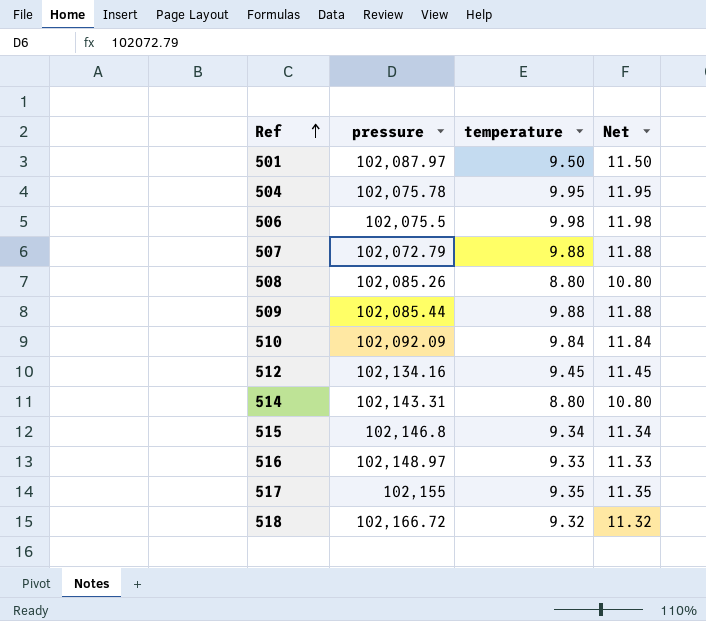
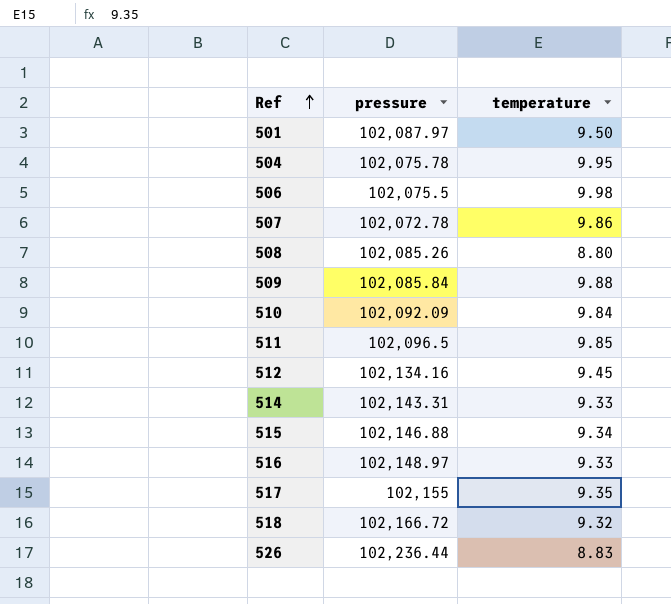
column Net | formula: [temperature] + 2 -> none
507 | pressure: 102,072.79 -> 102,072.78
507 | temperature: 9.88 -> 9.86
509 | pressure: 102,085.44 -> 102,085.84
row 511: none -> 102,096.5 | 9.85
514 | temperature: 8.80 -> 9.33
515 | pressure: 102,146.8 -> 102,146.88
row 526: none -> 102,236.44 | 8.83

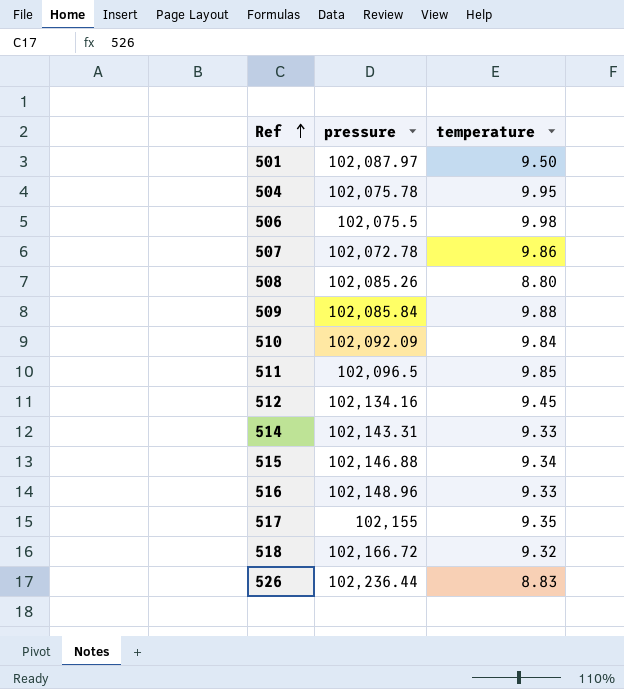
516 | pressure: 102,148.97 -> 102,148.96

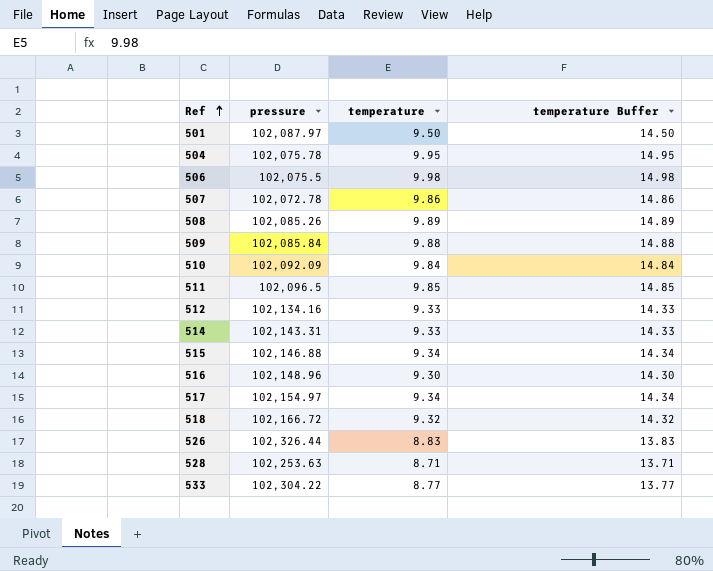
column temperature Buffer | formula: none -> [temperature] + 5
508 | temperature: 8.80 -> 9.89
512 | temperature: 9.45 -> 9.33
516 | temperature: 9.33 -> 9.30
517 | pressure: 102,155 -> 102,154.97
517 | temperature: 9.35 -> 9.34
526 | pressure: 102,236.44 -> 102,326.44
row 528: none -> 102,253.63 | 8.71 | 13.71
row 533: none -> 102,304.22 | 8.77 | 13.77

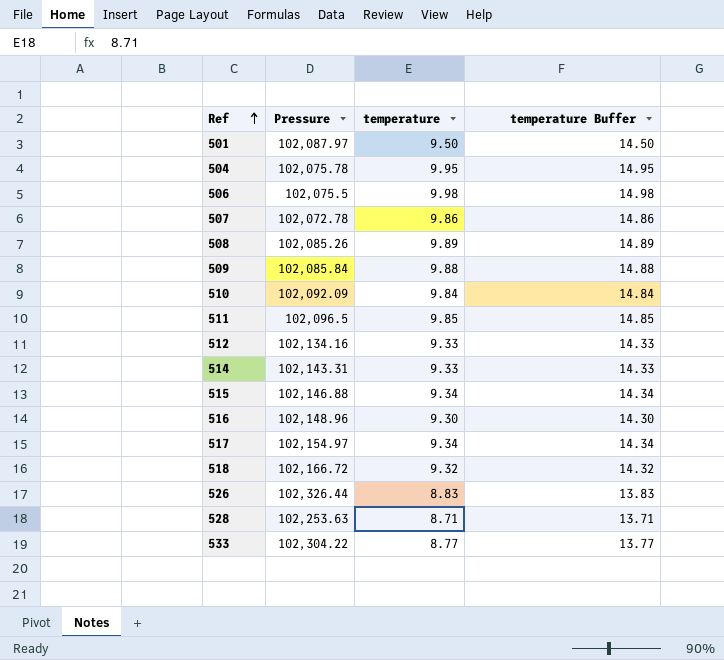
column name: pressure -> Pressure

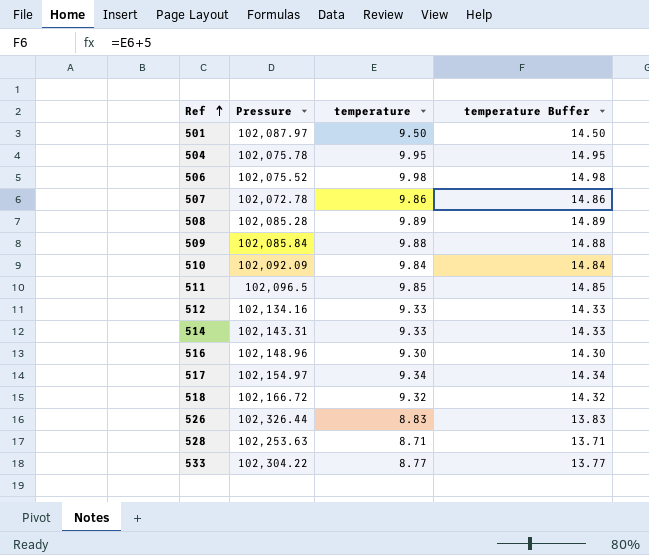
row 515: 102,146.88 | 9.34 | 14.34 -> none
506 | Pressure: 102,075.5 -> 102,075.52
508 | Pressure: 102,085.26 -> 102,085.28

